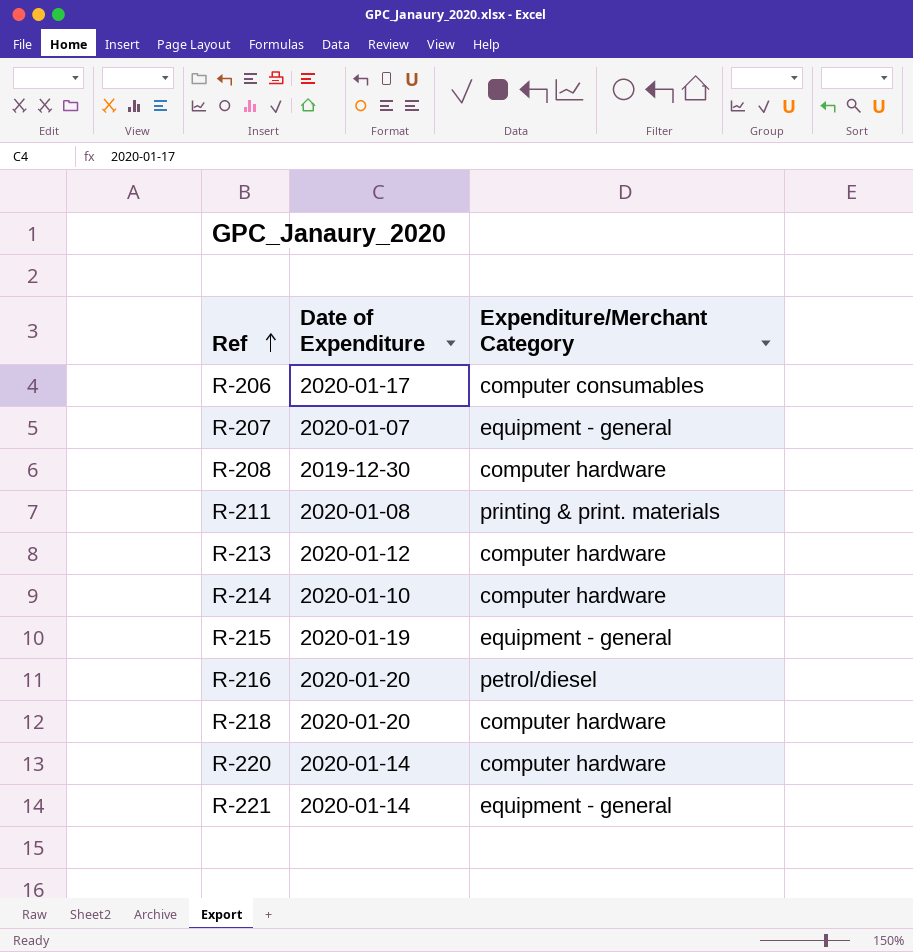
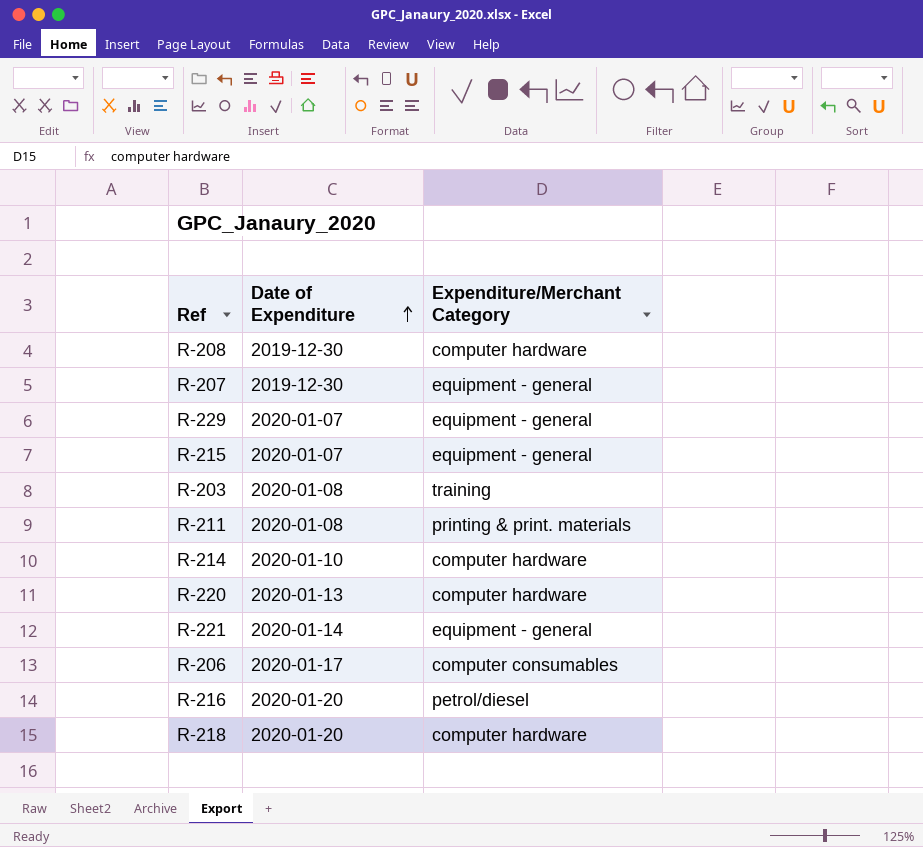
row order: Ref ascending -> Date of Expenditure ascending
row R-213: 2020-01-12 | computer hardware -> none
R-207 | Date of Expenditure: 2020-01-07 -> 2019-12-30
row R-229: none -> 2020-01-07 | equipment - general
R-215 | Date of Expenditure: 2020-01-19 -> 2020-01-07
row R-203: none -> 2020-01-08 | training
R-220 | Date of Expenditure: 2020-01-14 -> 2020-01-13

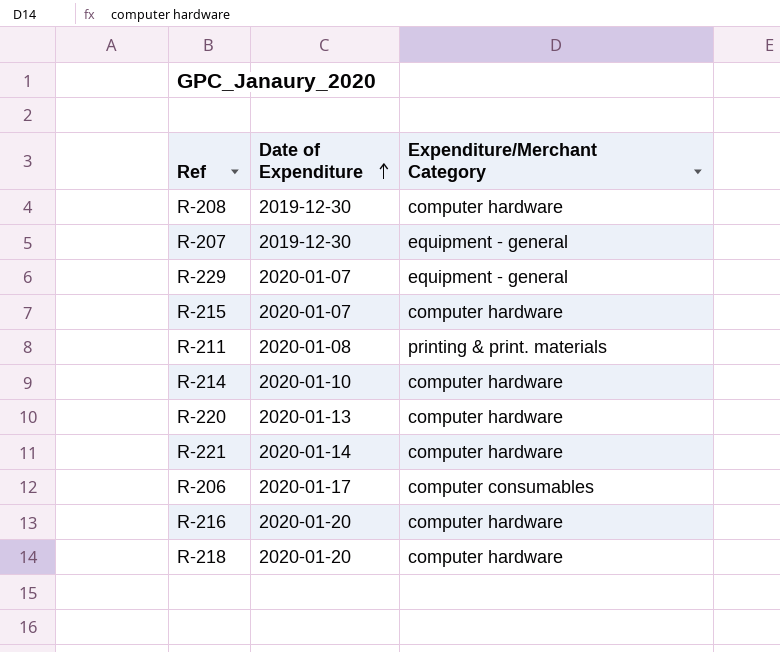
row R-203: 2020-01-08 | training -> none
R-215 | Expenditure/Merchant Category: equipment - general -> computer hardware
R-221 | Expenditure/Merchant Category: equipment - general -> computer hardware
R-216 | Expenditure/Merchant Category: petrol/diesel -> computer hardware

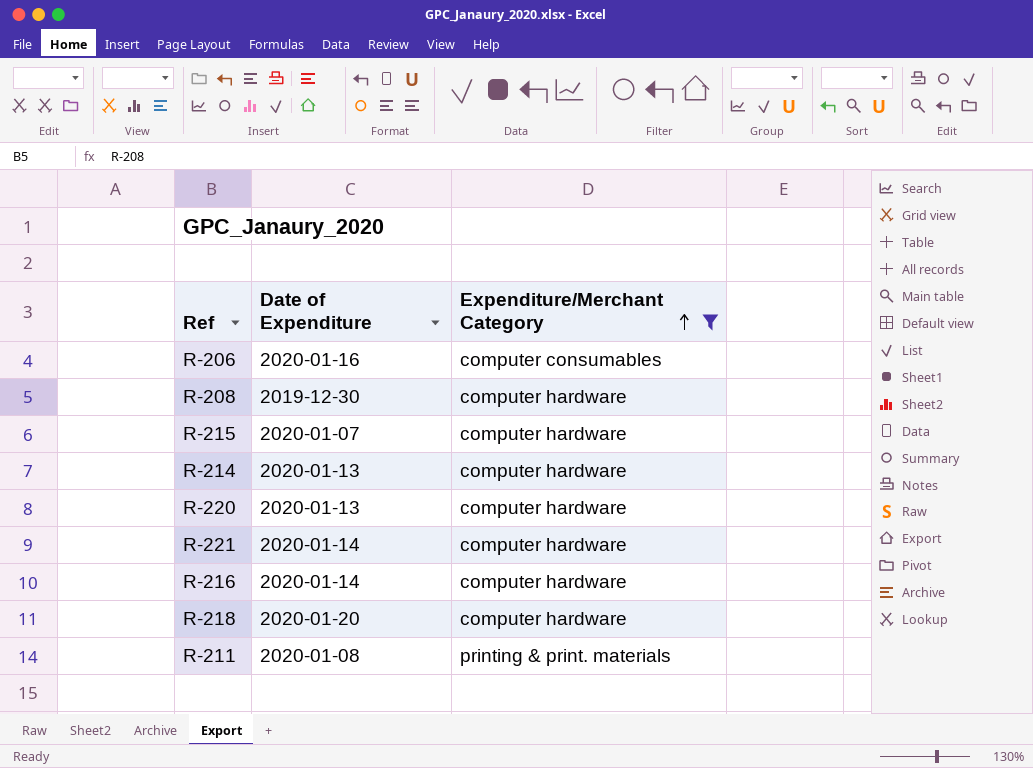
filter: none -> Expenditure/Merchant Category != equipment - general
row order: Date of Expenditure ascending -> Expenditure/Merchant Category ascending
R-206 | Date of Expenditure: 2020-01-17 -> 2020-01-16
R-214 | Date of Expenditure: 2020-01-10 -> 2020-01-13
R-216 | Date of Expenditure: 2020-01-20 -> 2020-01-14

